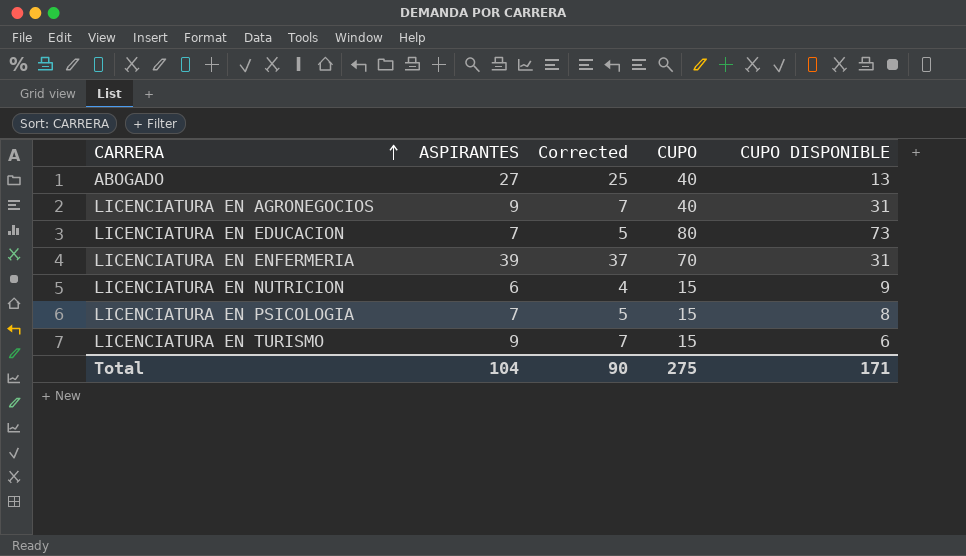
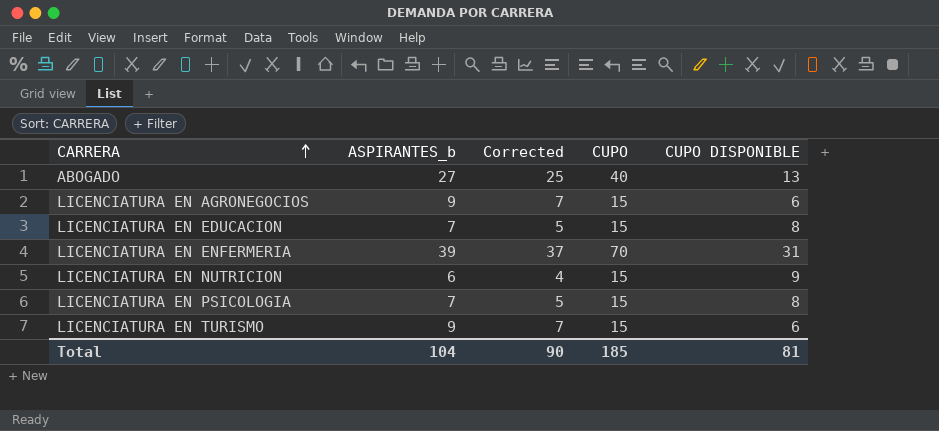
column name: ASPIRANTES -> ASPIRANTES_b
LICENCIATURA EN AGRONEGOCIOS | CUPO: 40 -> 15
LICENCIATURA EN AGRONEGOCIOS | CUPO DISPONIBLE: 31 -> 6
LICENCIATURA EN EDUCACION | CUPO: 80 -> 15
LICENCIATURA EN EDUCACION | CUPO DISPONIBLE: 73 -> 8
Total | CUPO: 275 -> 185
Total | CUPO DISPONIBLE: 171 -> 81

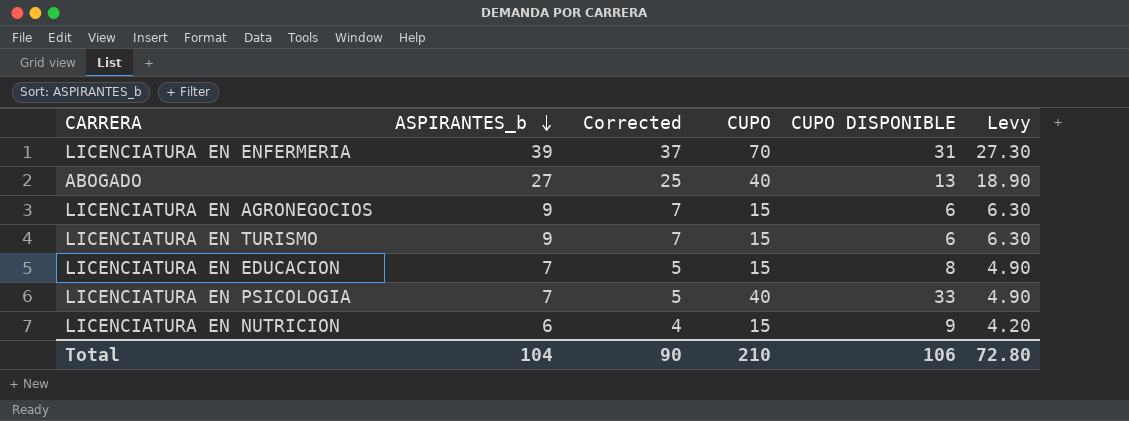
row order: CARRERA ascending -> ASPIRANTES_b descending
column Levy | formula: none -> [ASPIRANTES_b] * 0.7
LICENCIATURA EN PSICOLOGIA | CUPO: 15 -> 40
LICENCIATURA EN PSICOLOGIA | CUPO DISPONIBLE: 8 -> 33
Total | CUPO: 185 -> 210
Total | CUPO DISPONIBLE: 81 -> 106

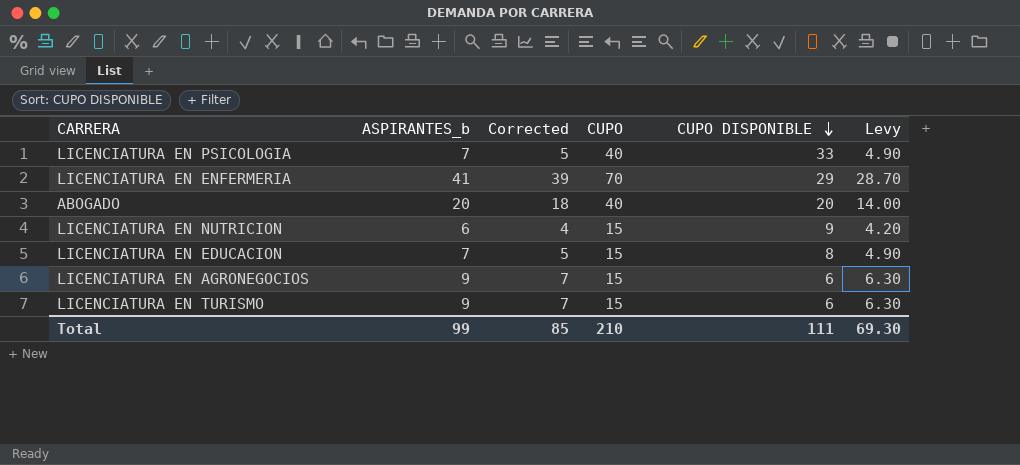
row order: ASPIRANTES_b descending -> CUPO DISPONIBLE descending
LICENCIATURA EN ENFERMERIA | ASPIRANTES_b: 39 -> 41
LICENCIATURA EN ENFERMERIA | Corrected: 37 -> 39
LICENCIATURA EN ENFERMERIA | CUPO DISPONIBLE: 31 -> 29
LICENCIATURA EN ENFERMERIA | Levy: 27.30 -> 28.70
ABOGADO | ASPIRANTES_b: 27 -> 20
ABOGADO | Corrected: 25 -> 18
ABOGADO | CUPO DISPONIBLE: 13 -> 20
ABOGADO | Levy: 18.90 -> 14.00
Total | ASPIRANTES_b: 104 -> 99
Total | Corrected: 90 -> 85
Total | CUPO DISPONIBLE: 106 -> 111
Total | Levy: 72.80 -> 69.30

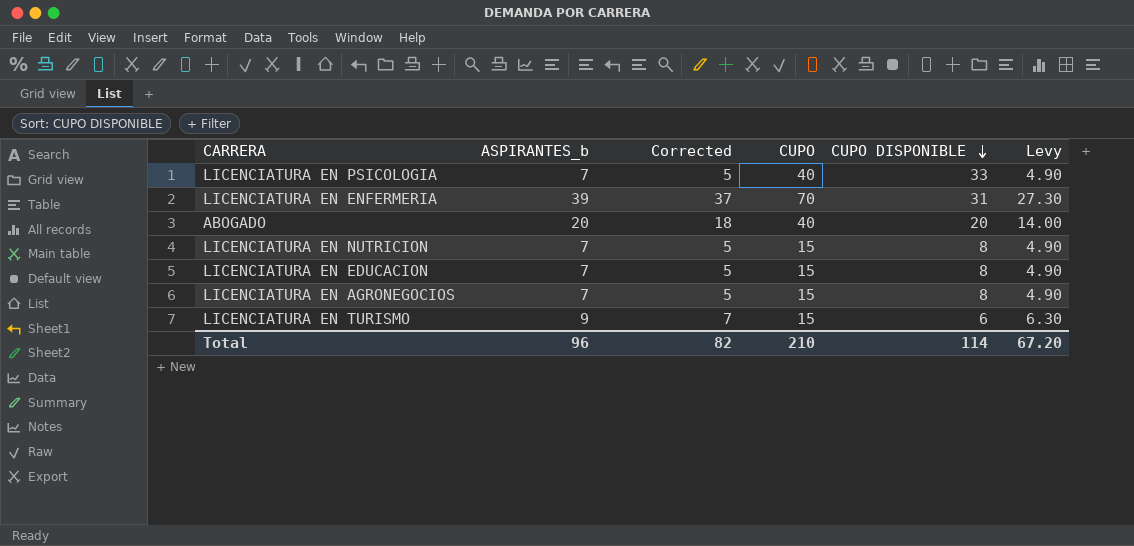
LICENCIATURA EN ENFERMERIA | ASPIRANTES_b: 41 -> 39
LICENCIATURA EN ENFERMERIA | Corrected: 39 -> 37
LICENCIATURA EN ENFERMERIA | CUPO DISPONIBLE: 29 -> 31
LICENCIATURA EN ENFERMERIA | Levy: 28.70 -> 27.30
LICENCIATURA EN NUTRICION | ASPIRANTES_b: 6 -> 7
LICENCIATURA EN NUTRICION | Corrected: 4 -> 5
LICENCIATURA EN NUTRICION | CUPO DISPONIBLE: 9 -> 8
LICENCIATURA EN NUTRICION | Levy: 4.20 -> 4.90
LICENCIATURA EN AGRONEGOCIOS | ASPIRANTES_b: 9 -> 7
LICENCIATURA EN AGRONEGOCIOS | Corrected: 7 -> 5
LICENCIATURA EN AGRONEGOCIOS | CUPO DISPONIBLE: 6 -> 8
LICENCIATURA EN AGRONEGOCIOS | Levy: 6.30 -> 4.90
Total | ASPIRANTES_b: 99 -> 96
Total | Corrected: 85 -> 82
Total | CUPO DISPONIBLE: 111 -> 114
Total | Levy: 69.30 -> 67.20

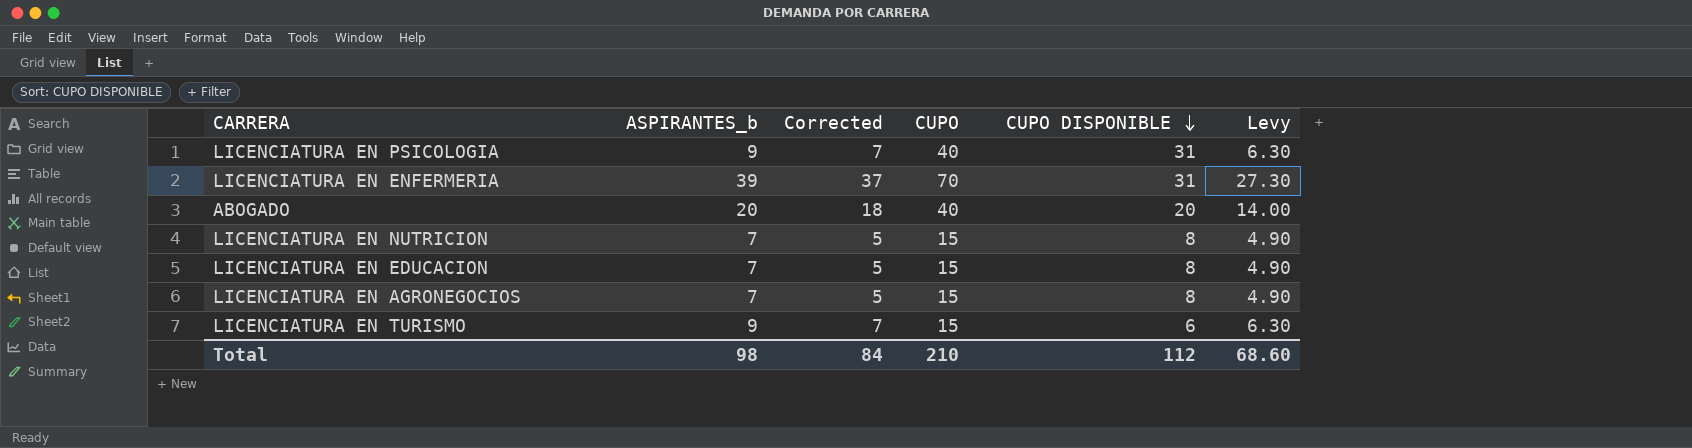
LICENCIATURA EN PSICOLOGIA | ASPIRANTES_b: 7 -> 9
LICENCIATURA EN PSICOLOGIA | Corrected: 5 -> 7
LICENCIATURA EN PSICOLOGIA | CUPO DISPONIBLE: 33 -> 31
LICENCIATURA EN PSICOLOGIA | Levy: 4.90 -> 6.30
Total | ASPIRANTES_b: 96 -> 98
Total | Corrected: 82 -> 84
Total | CUPO DISPONIBLE: 114 -> 112
Total | Levy: 67.20 -> 68.60

